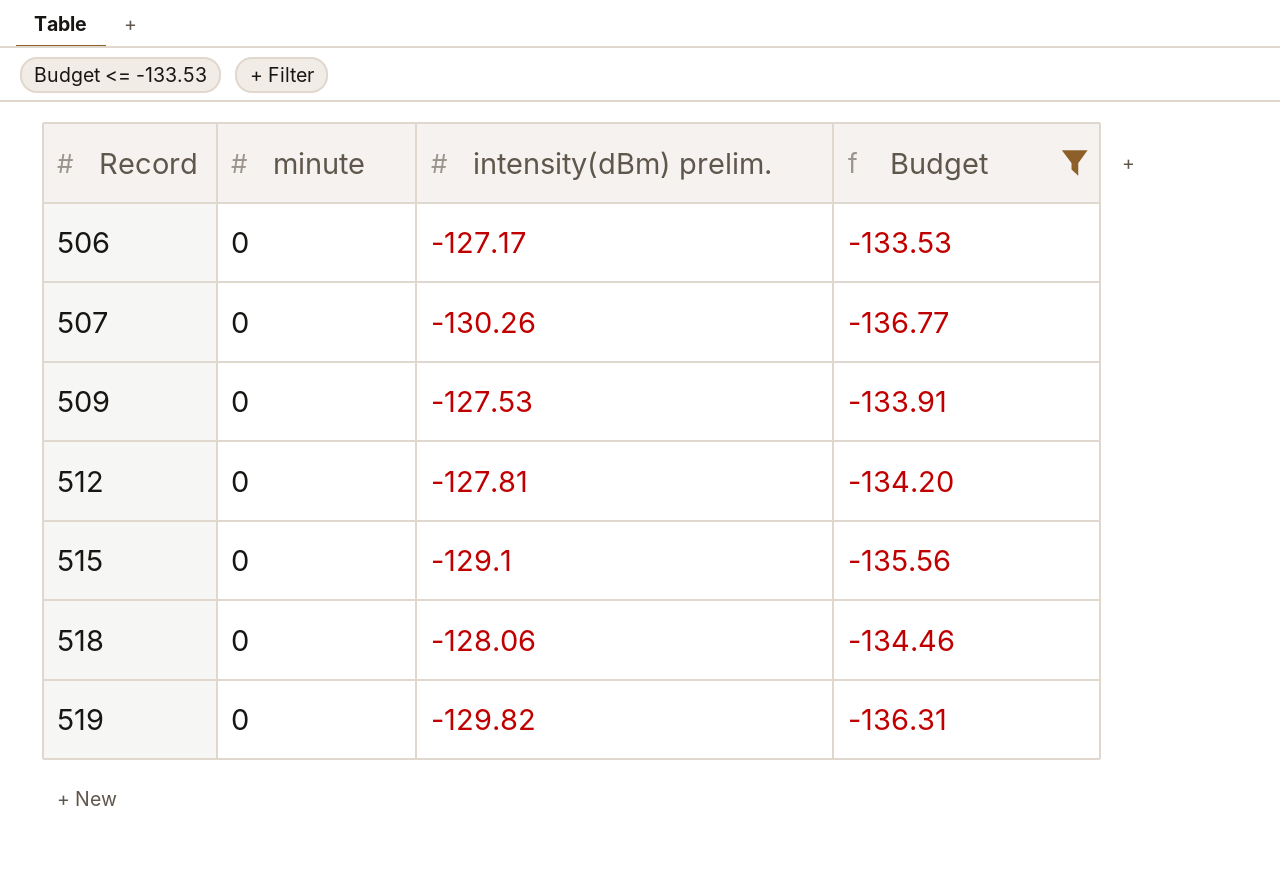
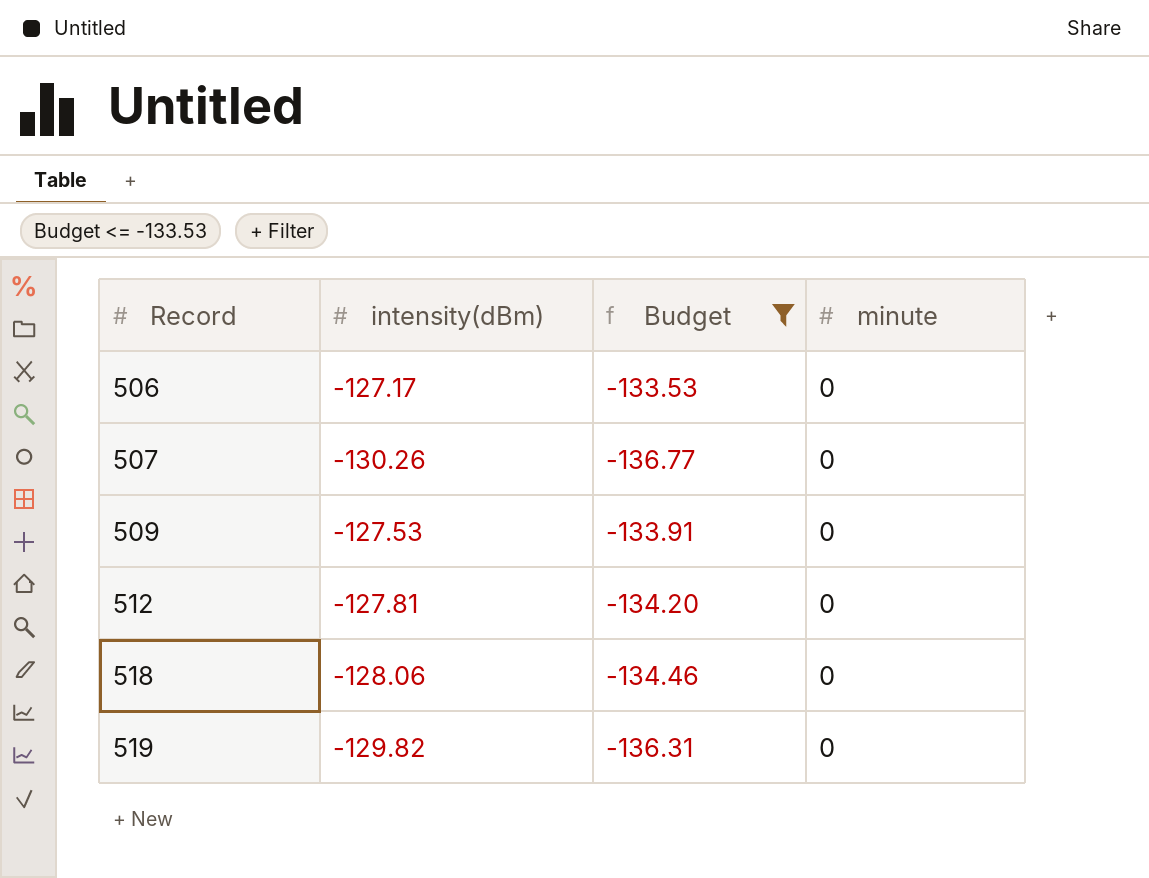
column name: intensity(dBm) prelim. -> intensity(dBm)
column minute | position: 2 -> 4
row 515: 0 | -129.1 | -135.56 -> none

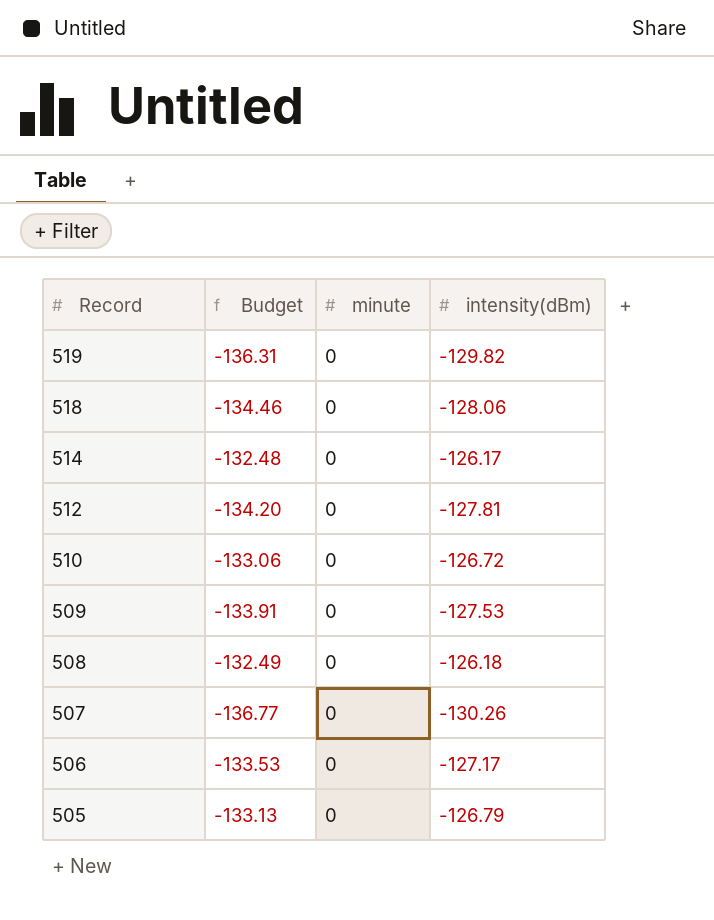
filter: Budget <= -133.53 -> none
row order: Record ascending -> Record descending
column intensity(dBm) | position: 2 -> 4

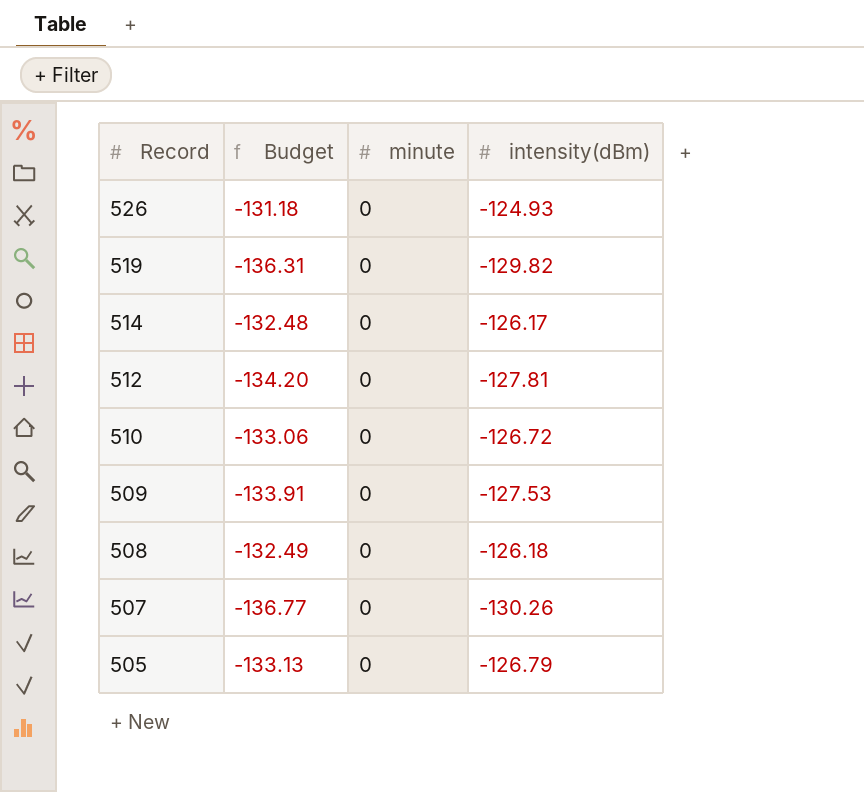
row 518: -134.46 | 0 | -128.06 -> none
row 506: -133.53 | 0 | -127.17 -> none
row 526: none -> -131.18 | 0 | -124.93

